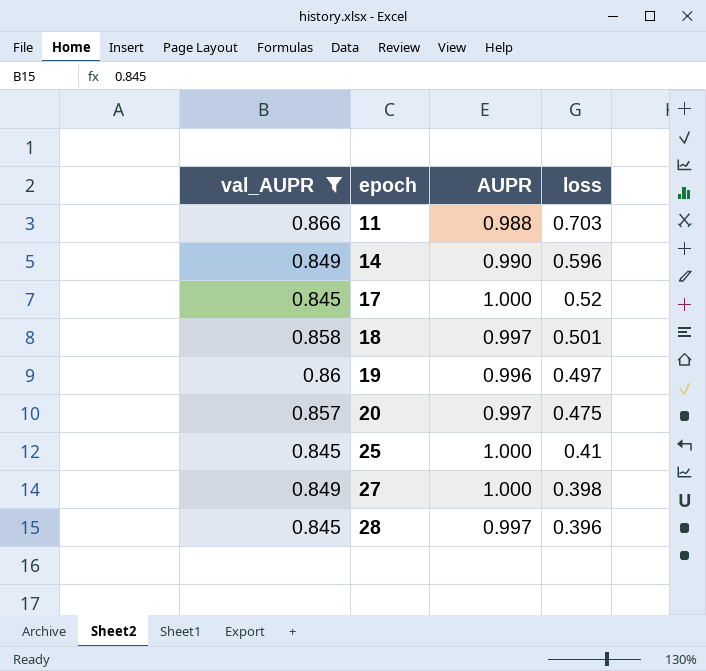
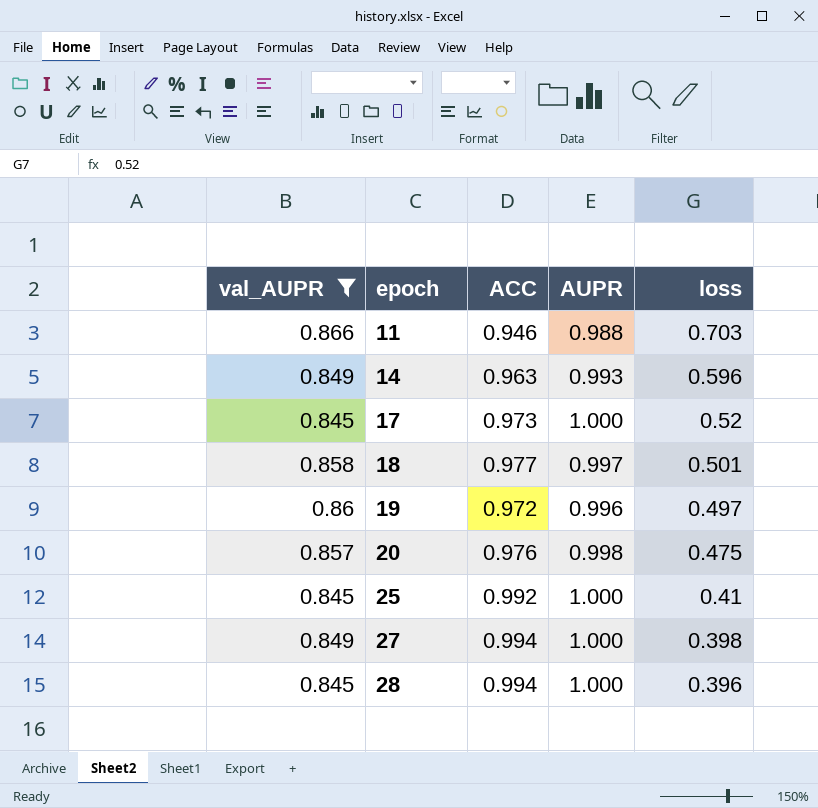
column ACC | position: none -> 3
14 | AUPR: 0.990 -> 0.993
20 | AUPR: 0.997 -> 0.998
28 | AUPR: 0.997 -> 1.000

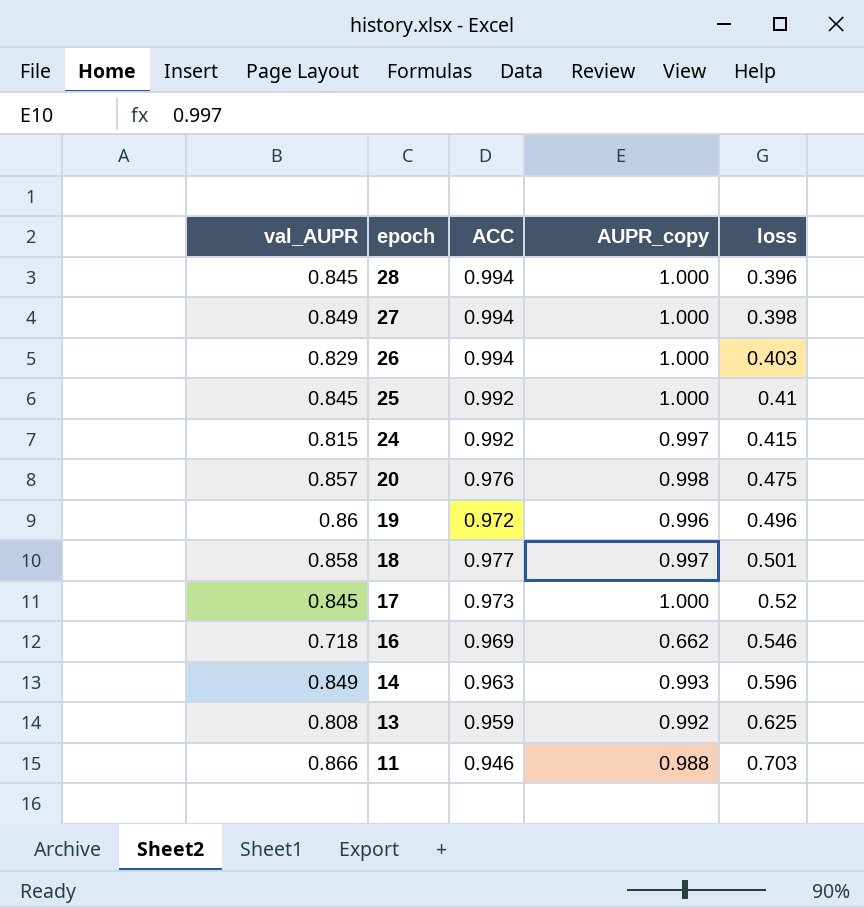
filter: val_AUPR >= 0.845 -> none
row order: epoch ascending -> epoch descending
column name: AUPR -> AUPR_copy
19 | loss: 0.497 -> 0.496

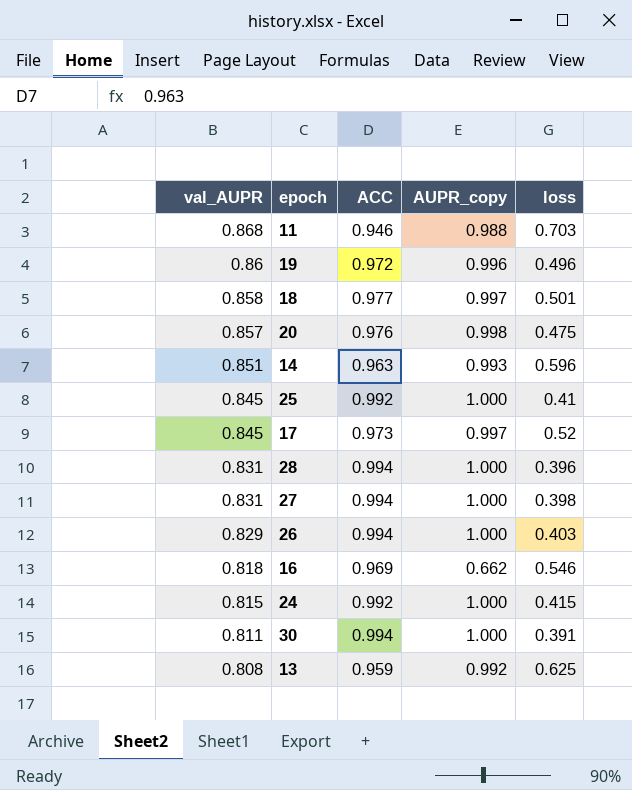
row order: epoch descending -> val_AUPR descending
11 | val_AUPR: 0.866 -> 0.868
14 | val_AUPR: 0.849 -> 0.851
17 | AUPR_copy: 1.000 -> 0.997
28 | val_AUPR: 0.845 -> 0.831
27 | val_AUPR: 0.849 -> 0.831
16 | val_AUPR: 0.718 -> 0.818
24 | AUPR_copy: 0.997 -> 1.000
row 30: none -> 0.811 | 0.994 | 1.000 | 0.391

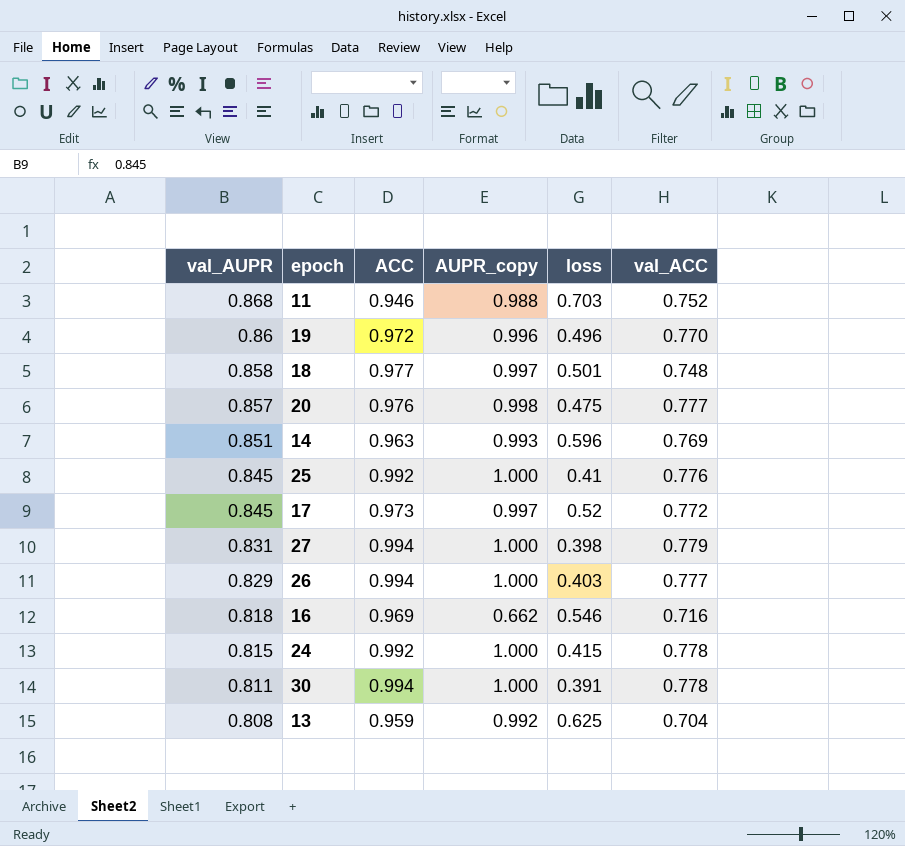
column val_ACC | position: none -> 6
row 28: 0.831 | 0.994 | 1.000 | 0.396 -> none

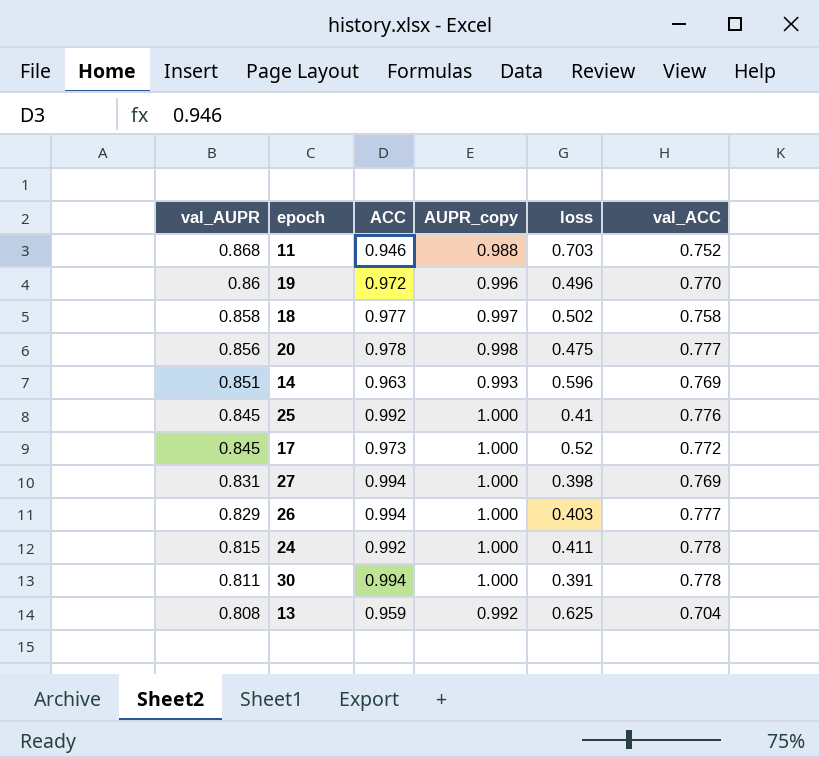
row 16: 0.818 | 0.969 | 0.662 | 0.546 | 0.716 -> none
18 | loss: 0.501 -> 0.502
18 | val_ACC: 0.748 -> 0.758
20 | val_AUPR: 0.857 -> 0.856
20 | ACC: 0.976 -> 0.978
17 | AUPR_copy: 0.997 -> 1.000
27 | val_ACC: 0.779 -> 0.769
24 | loss: 0.415 -> 0.411

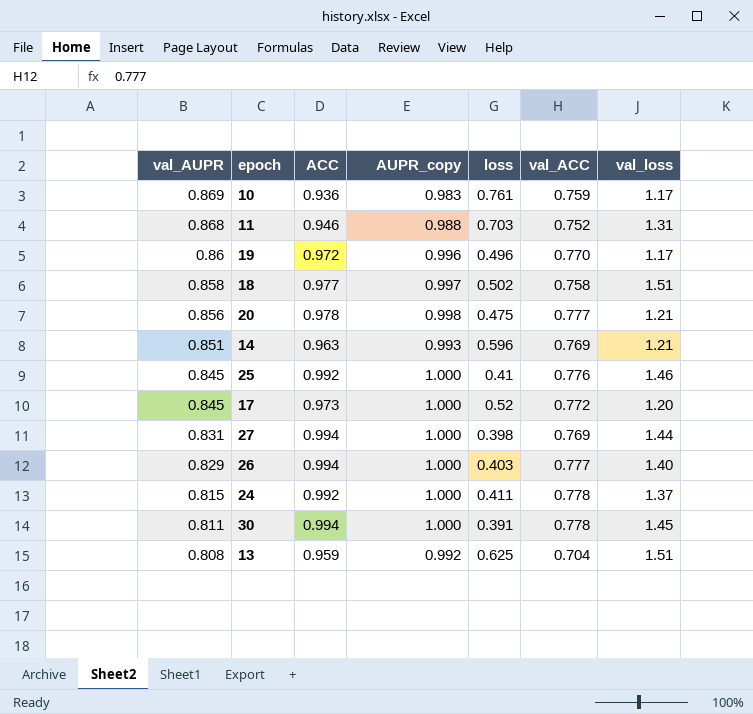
column val_loss | position: none -> 7
row 10: none -> 0.869 | 0.936 | 0.983 | 0.761 | 0.759 | 1.17

